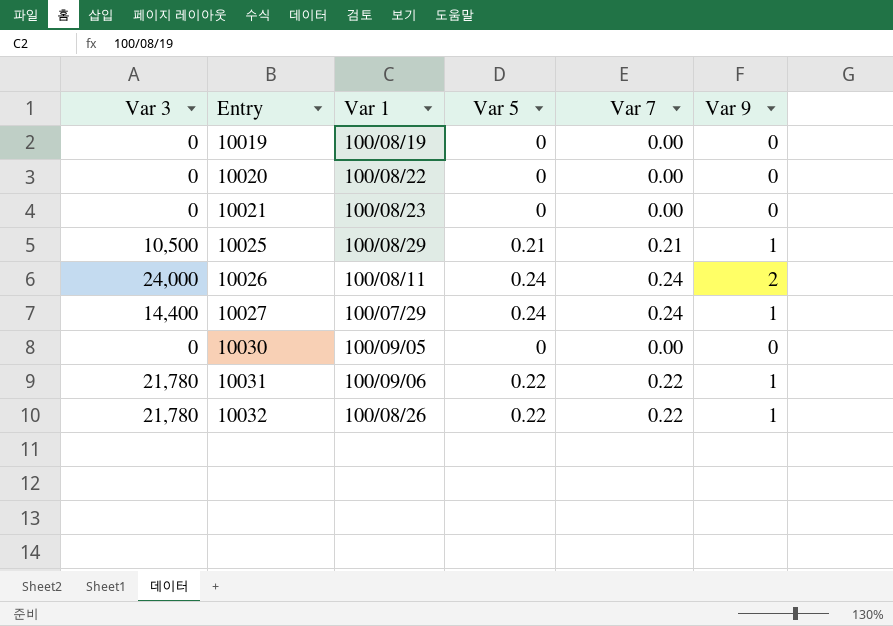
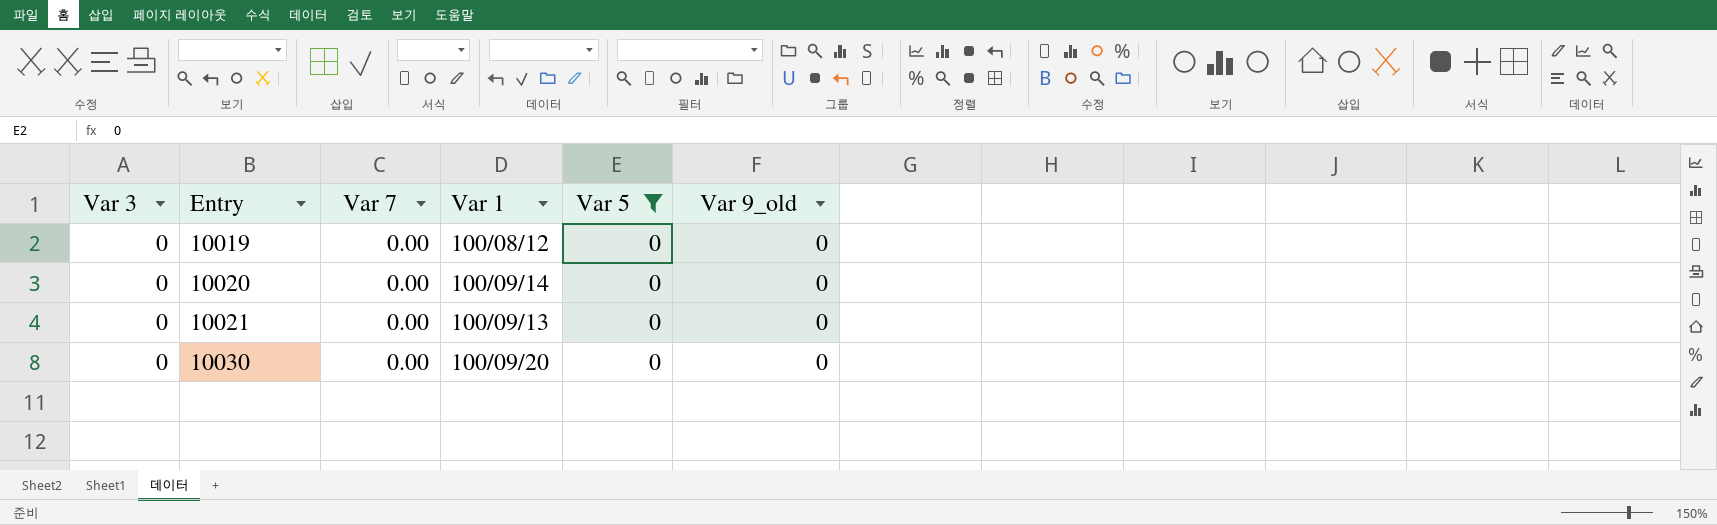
filter: none -> Var 5 = 0
column Var 7 | position: 5 -> 3
column name: Var 9 -> Var 9_old
10019 | Var 1: 100/08/19 -> 100/08/12
10020 | Var 1: 100/08/22 -> 100/09/14
10021 | Var 1: 100/08/23 -> 100/09/13
10030 | Var 1: 100/09/05 -> 100/09/20

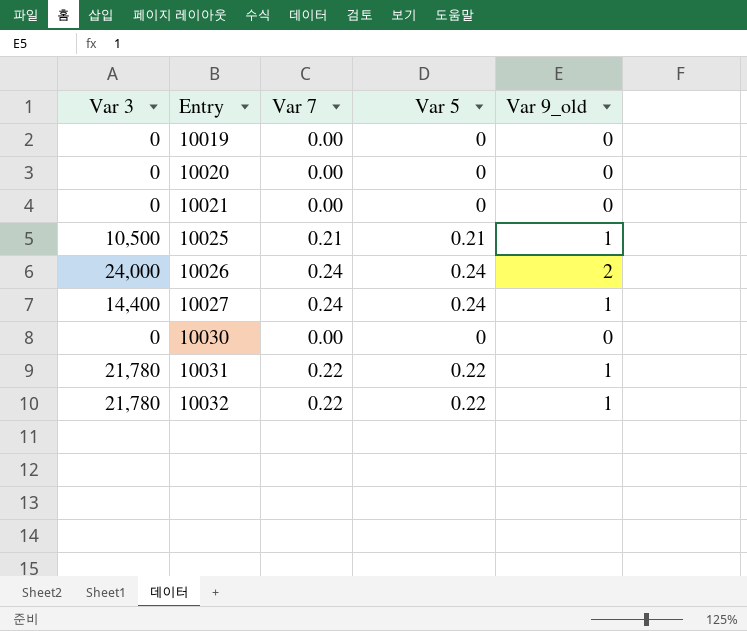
filter: Var 5 = 0 -> none
column Var 1 | position: 4 -> none

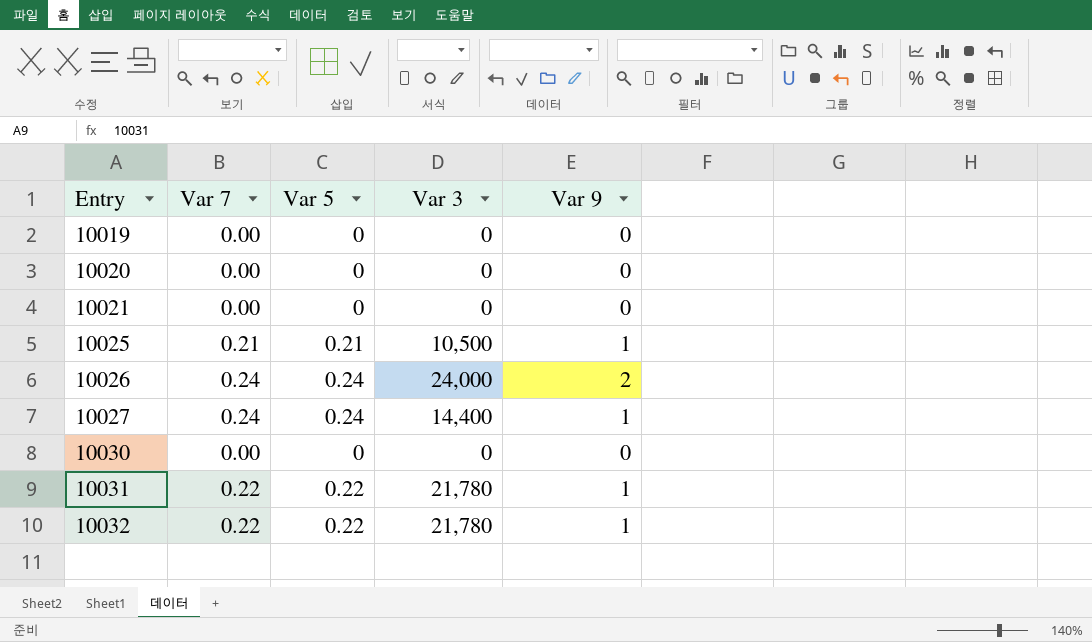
column Var 3 | position: 1 -> 4
column name: Var 9_old -> Var 9

